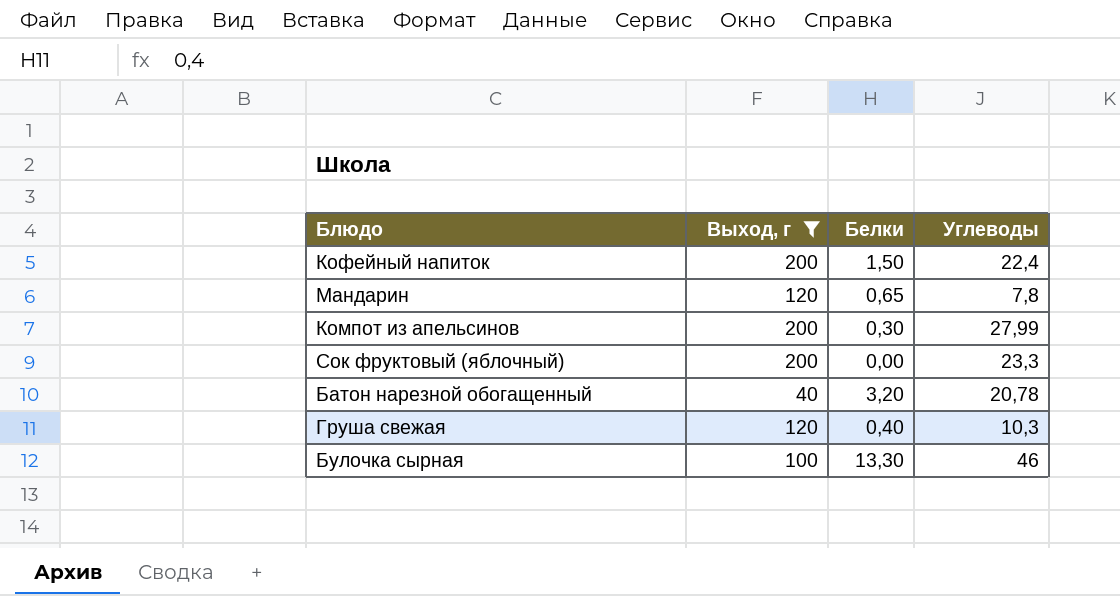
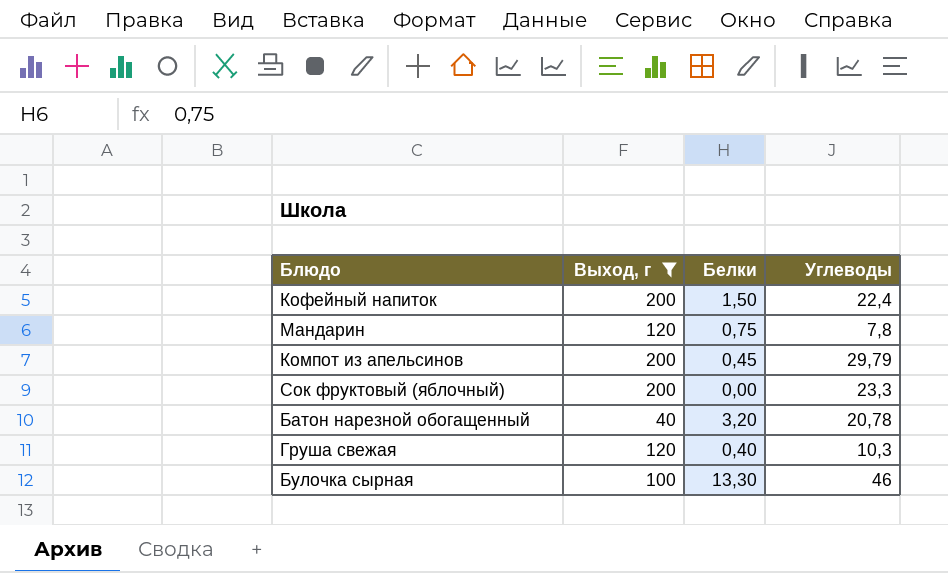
Мандарин | Белки: 0,65 -> 0,75
Компот из апельсинов | Белки: 0,30 -> 0,45
Компот из апельсинов | Углеводы: 27,99 -> 29,79

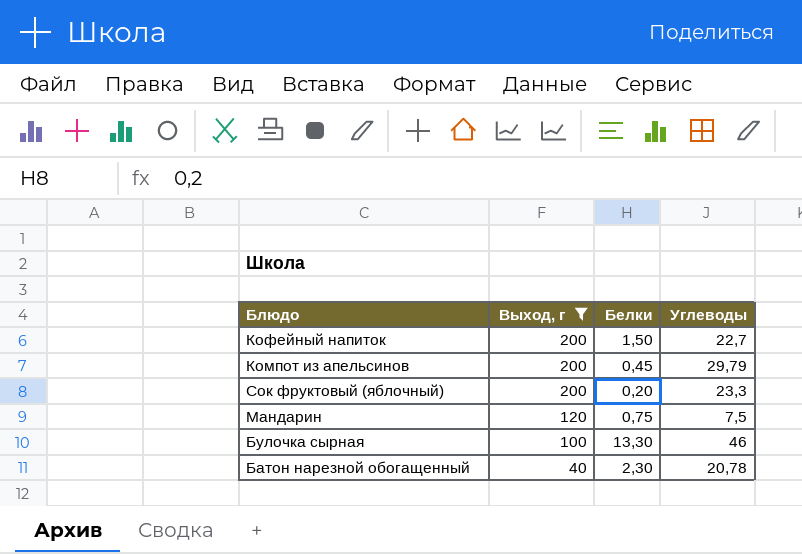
row order: none -> Выход, г descending
row Груша свежая: 120 | 0,40 | 10,3 -> none
Кофейный напиток | Углеводы: 22,4 -> 22,7
Сок фруктовый (яблочный) | Белки: 0,00 -> 0,20
Мандарин | Углеводы: 7,8 -> 7,5
Батон нарезной обогащенный | Белки: 3,20 -> 2,30

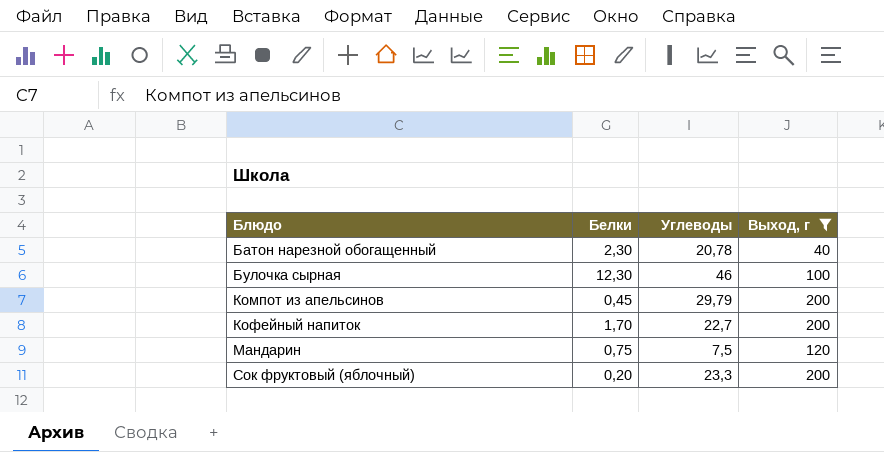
row order: Выход, г descending -> Блюдо ascending
column Выход, г | position: 2 -> 4
Булочка сырная | Белки: 13,30 -> 12,30
Кофейный напиток | Белки: 1,50 -> 1,70

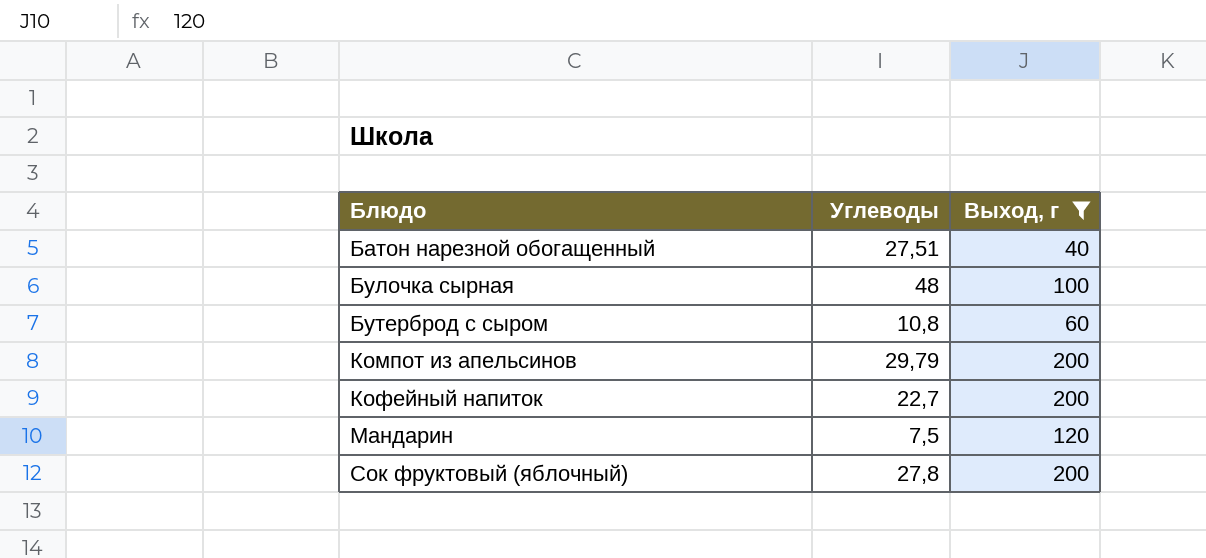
column Белки | position: 2 -> none
Батон нарезной обогащенный | Углеводы: 20,78 -> 27,51
Булочка сырная | Углеводы: 46 -> 48
row Бутерброд с сыром: none -> 10,8 | 60
Сок фруктовый (яблочный) | Углеводы: 23,3 -> 27,8

